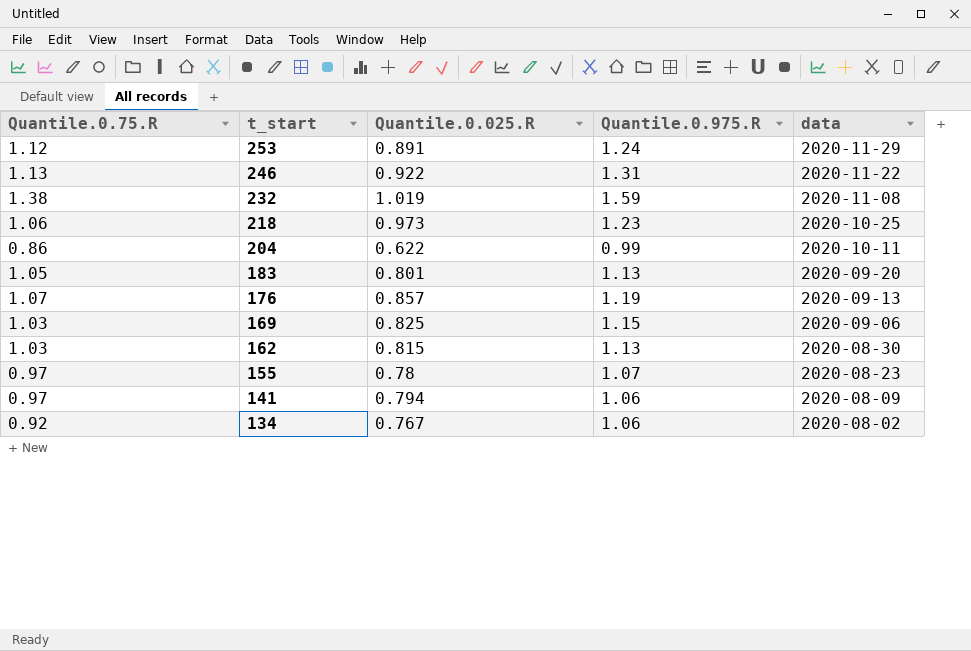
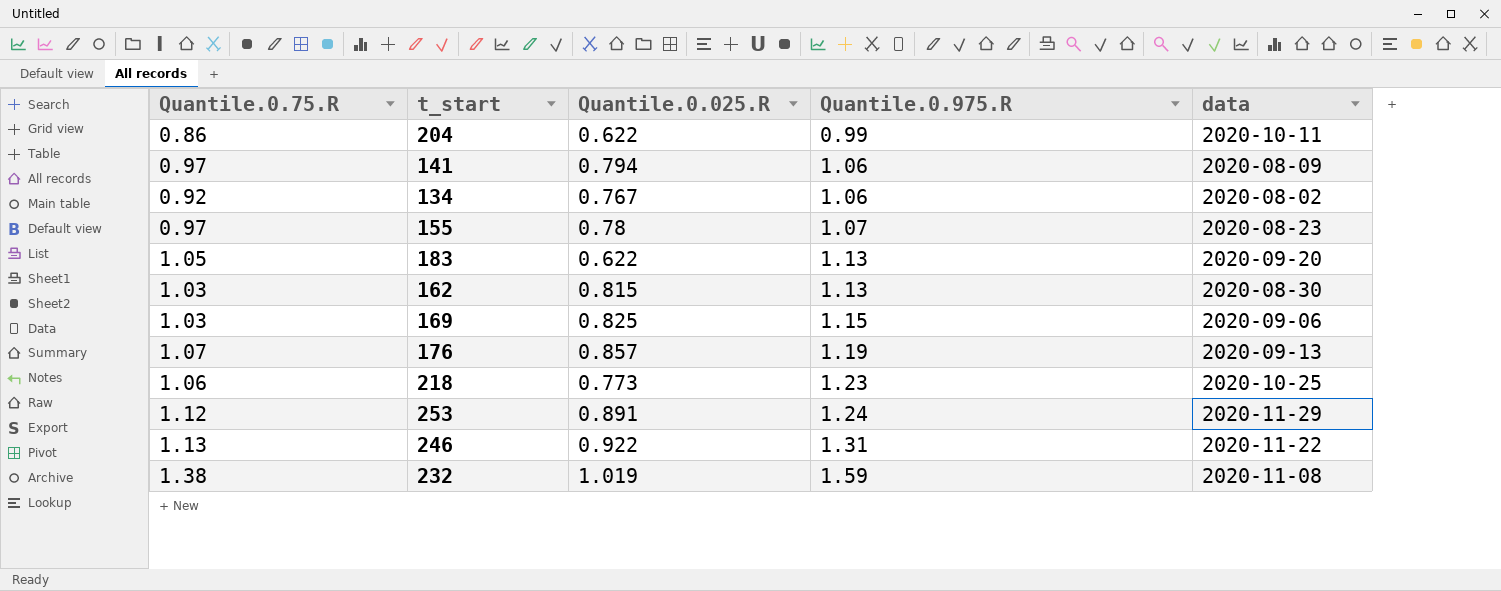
row order: t_start descending -> Quantile.0.975.R ascending
183 | Quantile.0.025.R: 0.801 -> 0.622
218 | Quantile.0.025.R: 0.973 -> 0.773

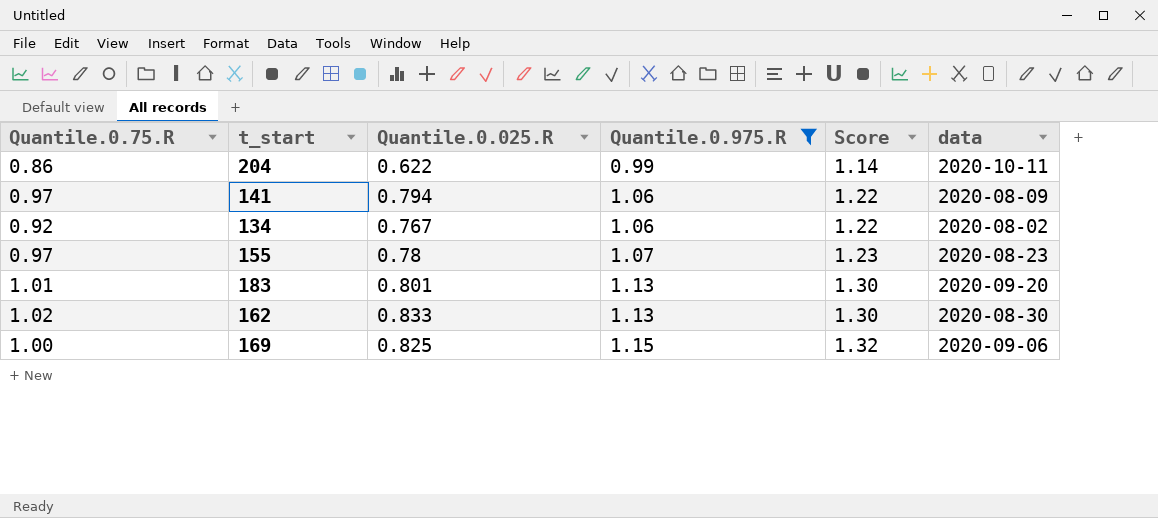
filter: none -> Quantile.0.975.R <= 1.15
column Score | formula: none -> [Quantile.0.975.R] * 1.15
183 | Quantile.0.75.R: 1.05 -> 1.01
183 | Quantile.0.025.R: 0.622 -> 0.801
162 | Quantile.0.75.R: 1.03 -> 1.02
162 | Quantile.0.025.R: 0.815 -> 0.833
169 | Quantile.0.75.R: 1.03 -> 1.00

